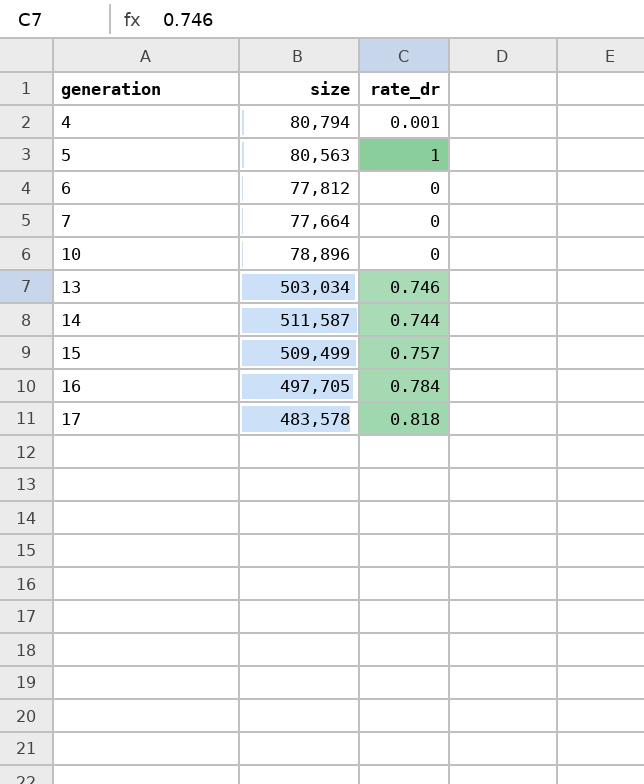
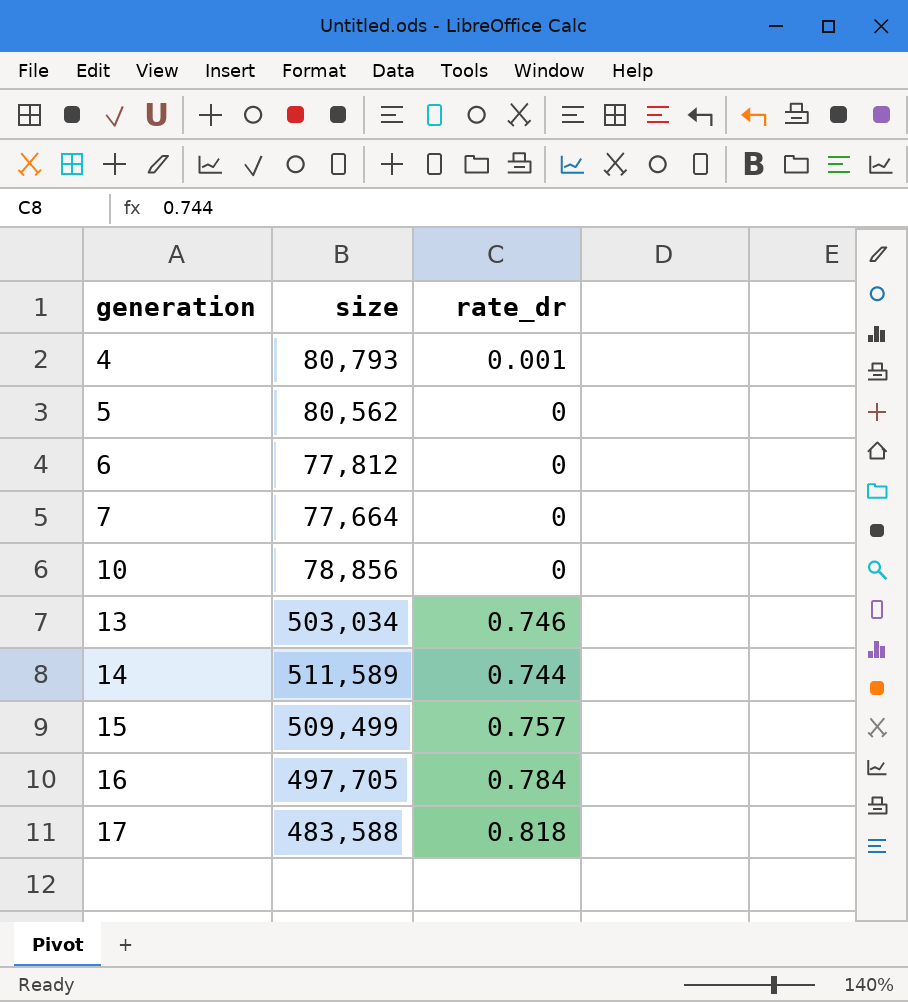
4 | size: 80,794 -> 80,793
5 | size: 80,563 -> 80,562
5 | rate_dr: 1 -> 0
10 | size: 78,896 -> 78,856
14 | size: 511,587 -> 511,589
17 | size: 483,578 -> 483,588

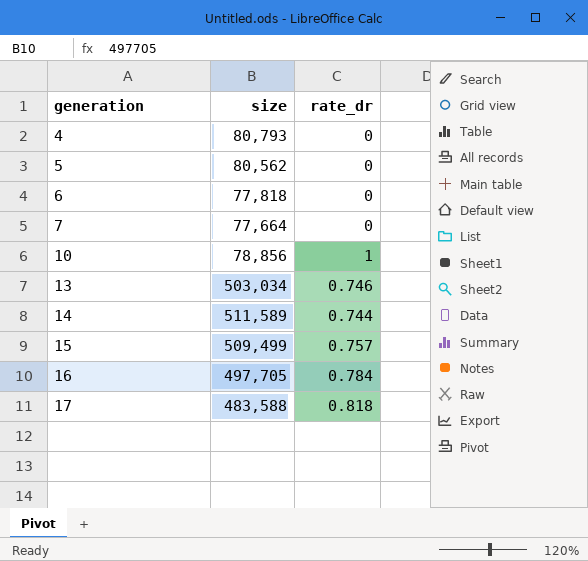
4 | rate_dr: 0.001 -> 0
6 | size: 77,812 -> 77,818
10 | rate_dr: 0 -> 1

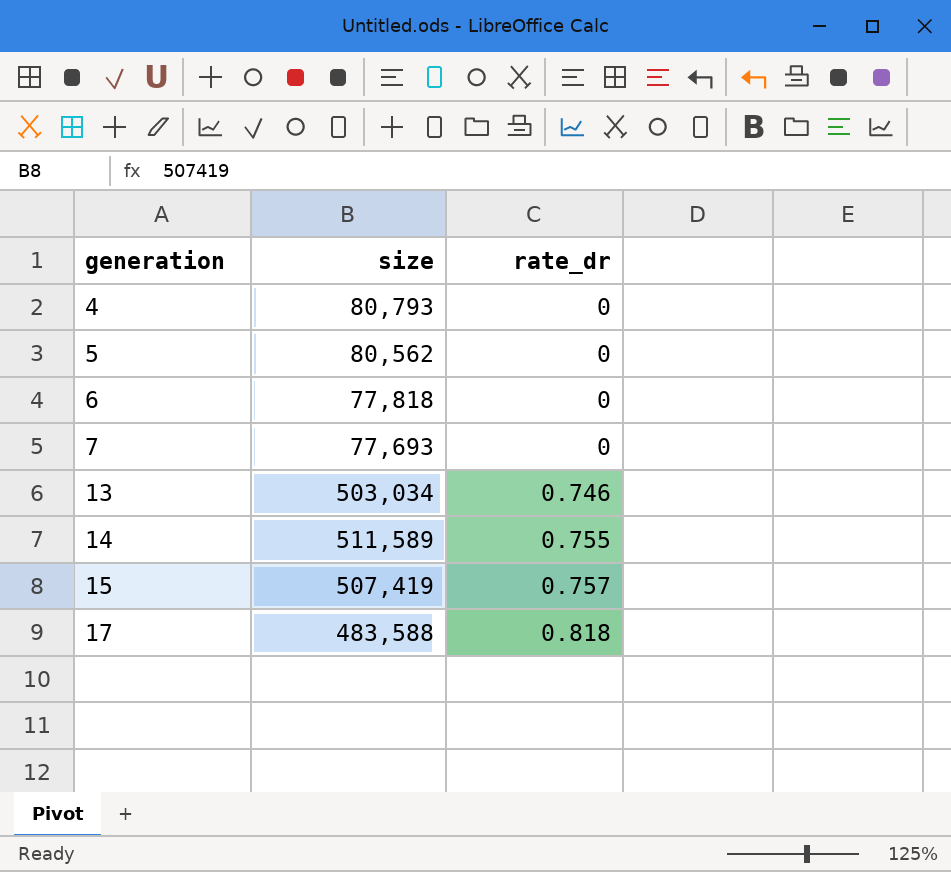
row 10: 78,856 | 1 -> none
row 16: 497,705 | 0.784 -> none
7 | size: 77,664 -> 77,693
14 | rate_dr: 0.744 -> 0.755
15 | size: 509,499 -> 507,419

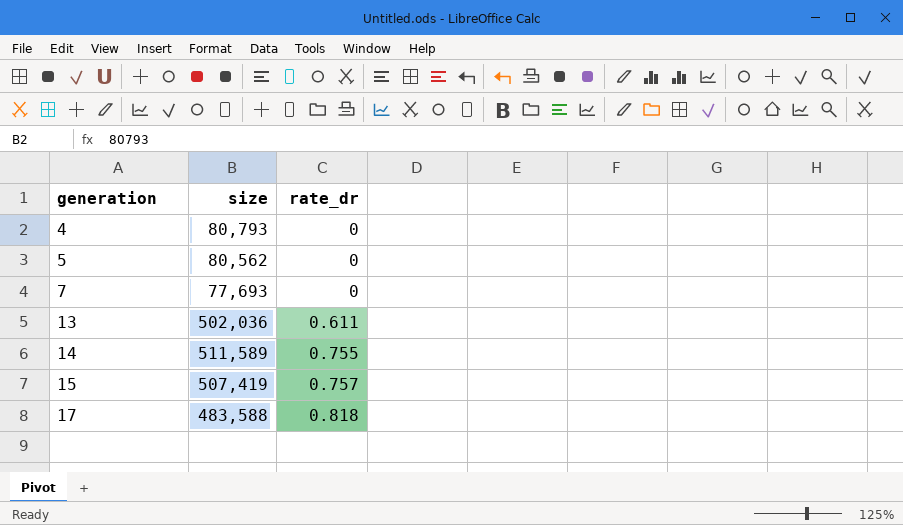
row 6: 77,818 | 0 -> none
13 | size: 503,034 -> 502,036
13 | rate_dr: 0.746 -> 0.611

